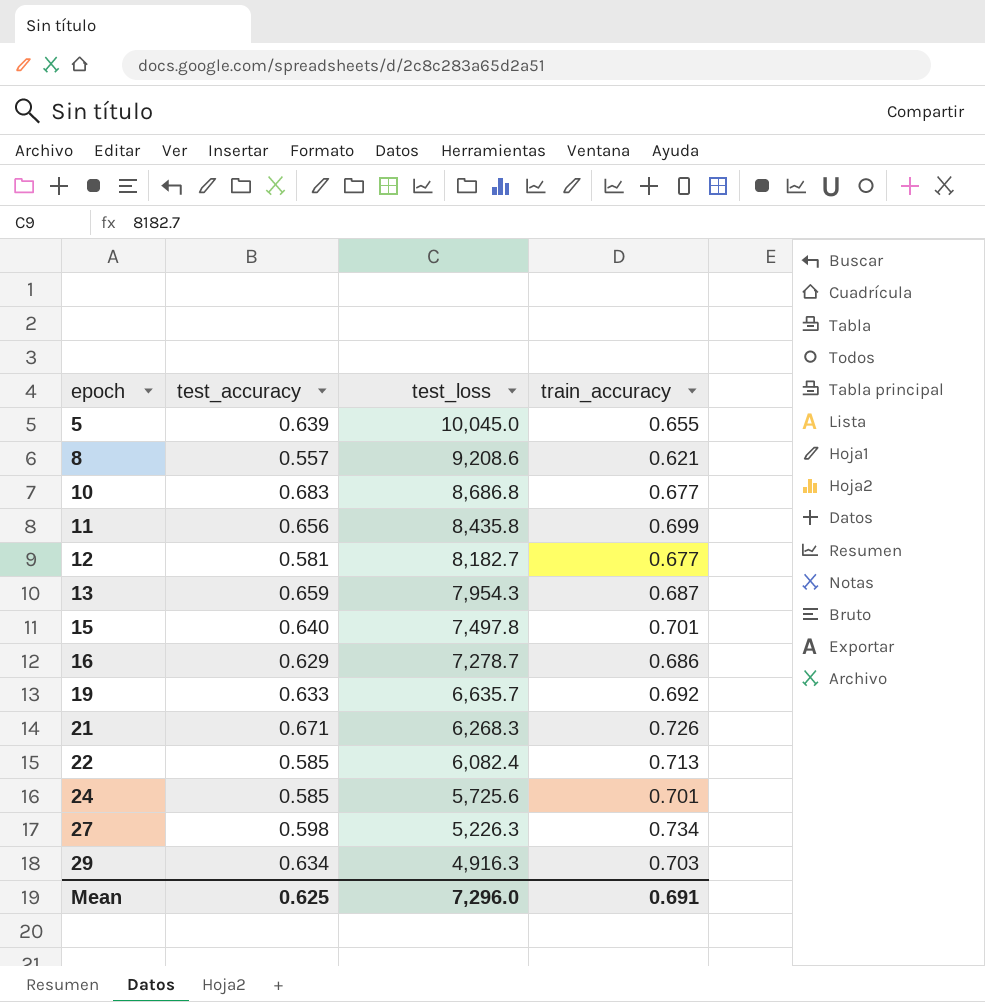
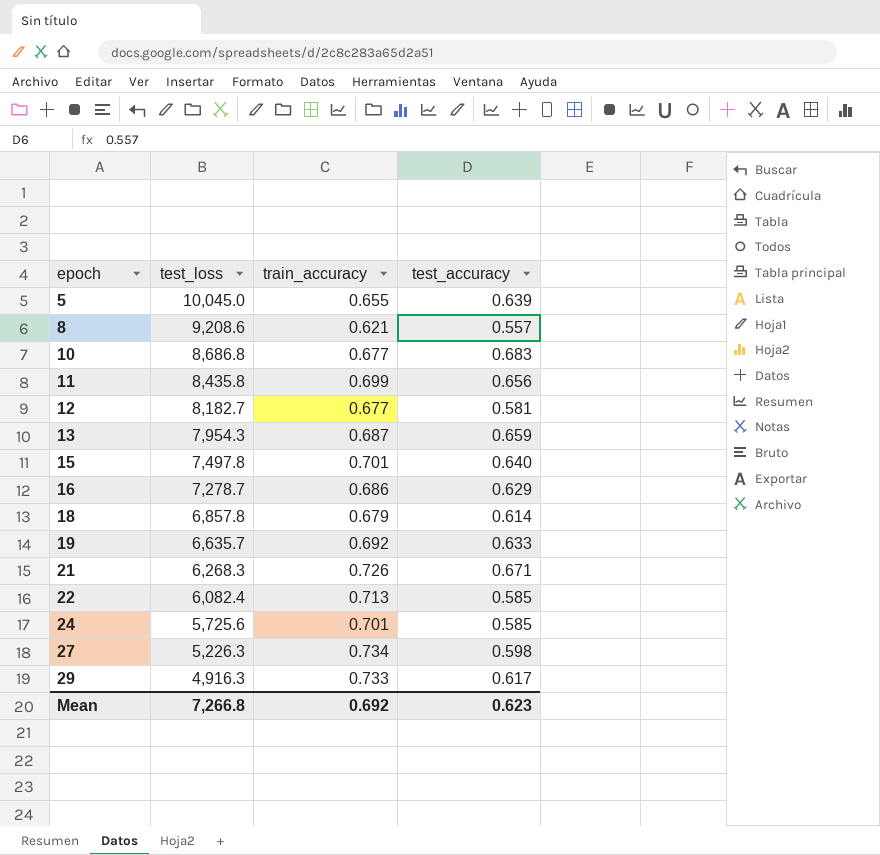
column test_accuracy | position: 2 -> 4
row 18: none -> 6,857.8 | 0.679 | 0.614
29 | train_accuracy: 0.703 -> 0.733
29 | test_accuracy: 0.634 -> 0.617
Mean | test_loss: 7,296.0 -> 7,266.8
Mean | train_accuracy: 0.691 -> 0.692
Mean | test_accuracy: 0.625 -> 0.623

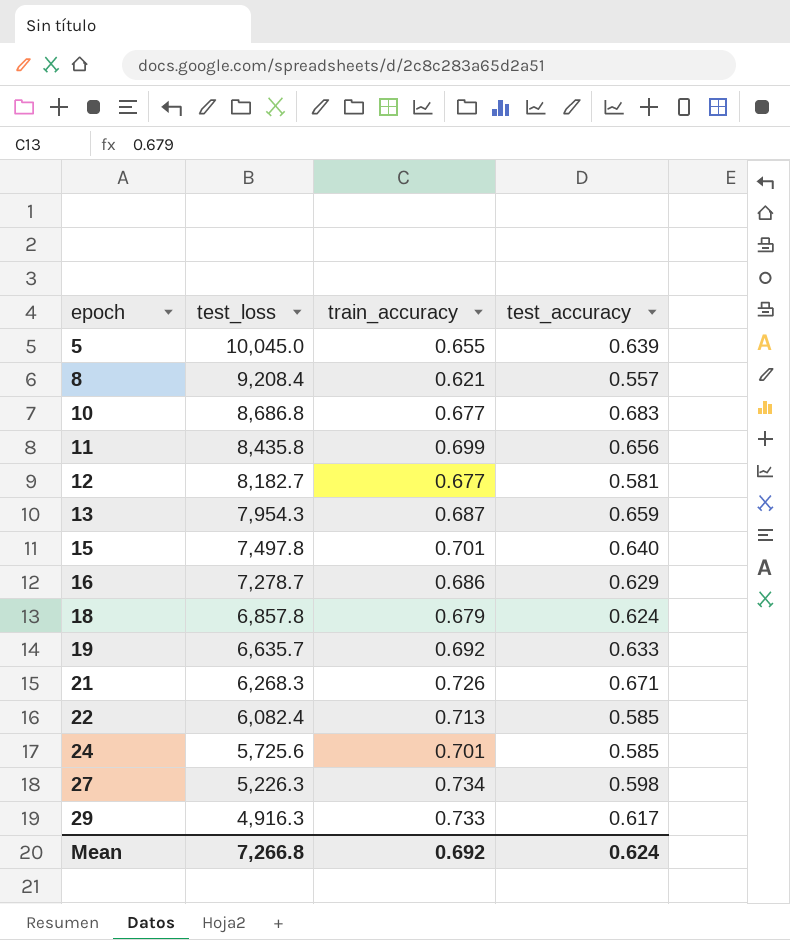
8 | test_loss: 9,208.6 -> 9,208.4
18 | test_accuracy: 0.614 -> 0.624
Mean | test_accuracy: 0.623 -> 0.624

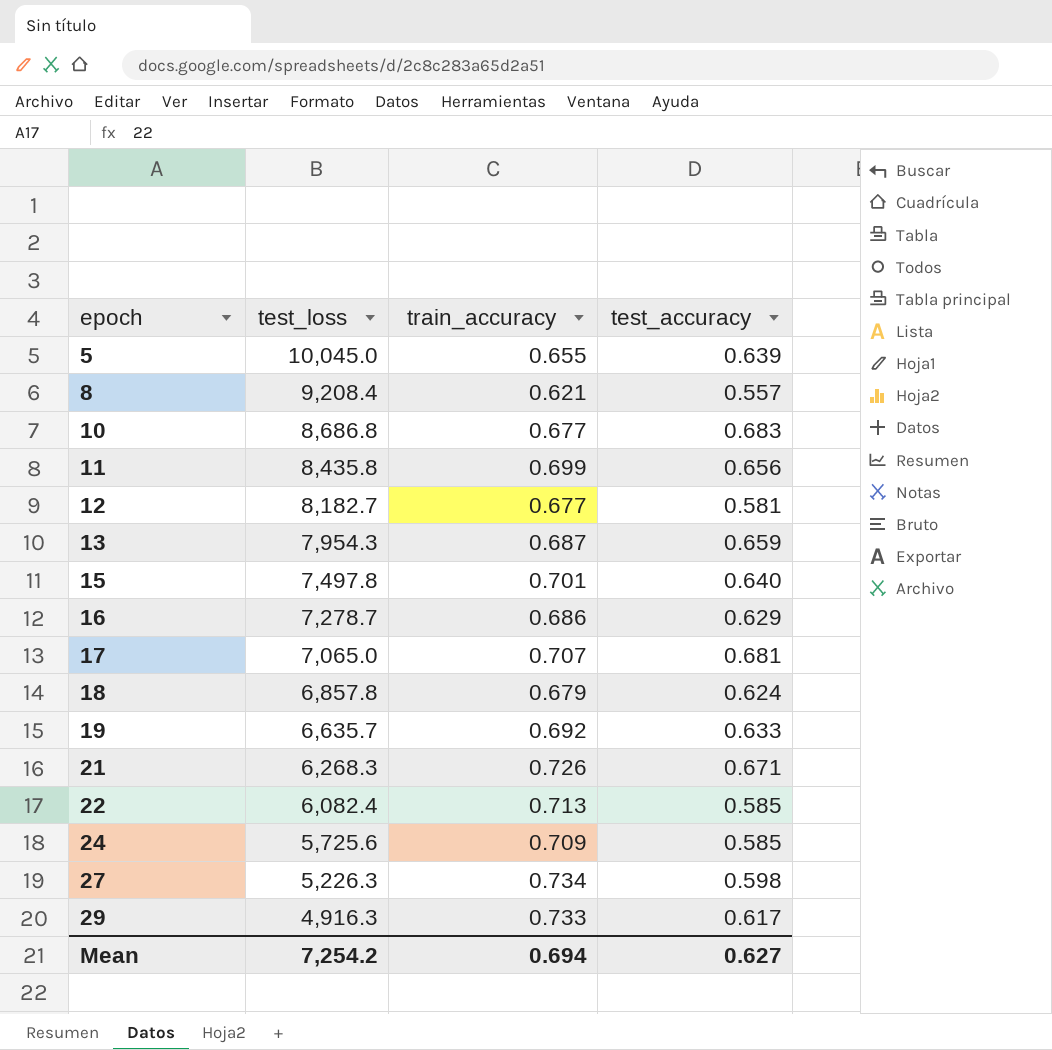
row 17: none -> 7,065.0 | 0.707 | 0.681
24 | train_accuracy: 0.701 -> 0.709
Mean | test_loss: 7,266.8 -> 7,254.2
Mean | train_accuracy: 0.692 -> 0.694
Mean | test_accuracy: 0.624 -> 0.627

